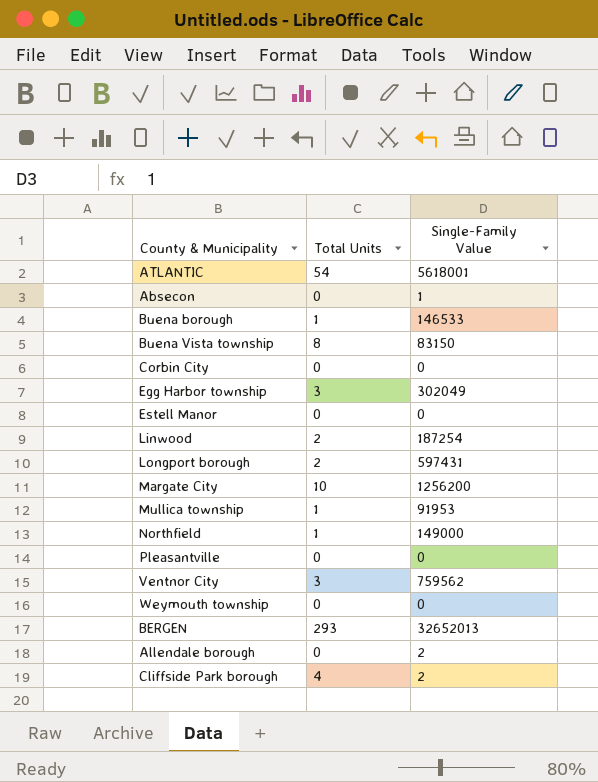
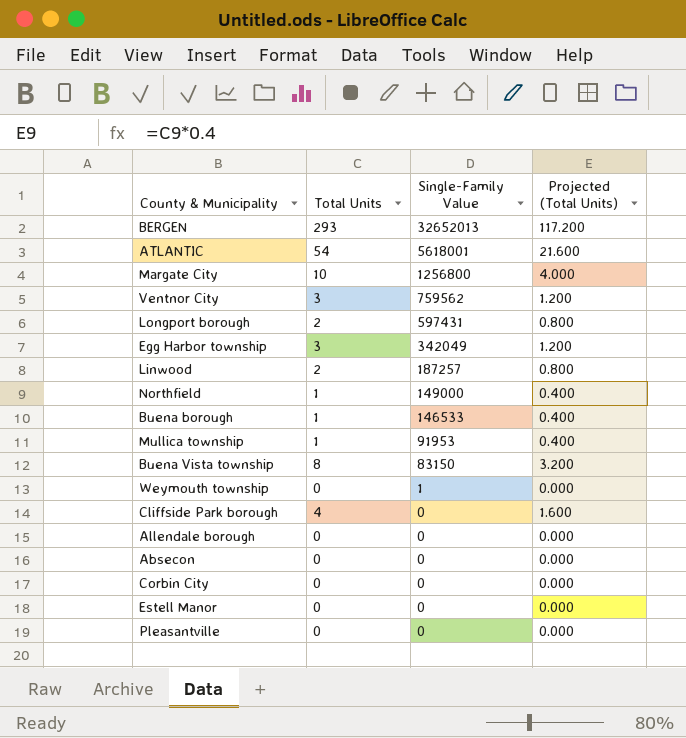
row order: none -> Single-Family Value descending
column Projected (Total Units) | formula: none -> [Total Units] * 0.4
Margate City | Single-Family Value: 1256200 -> 1256800
Egg Harbor township | Single-Family Value: 302049 -> 342049
Linwood | Single-Family Value: 187254 -> 187257
Weymouth township | Single-Family Value: 0 -> 1
Cliffside Park borough | Single-Family Value: 2 -> 0
Allendale borough | Single-Family Value: 2 -> 0
Absecon | Single-Family Value: 1 -> 0

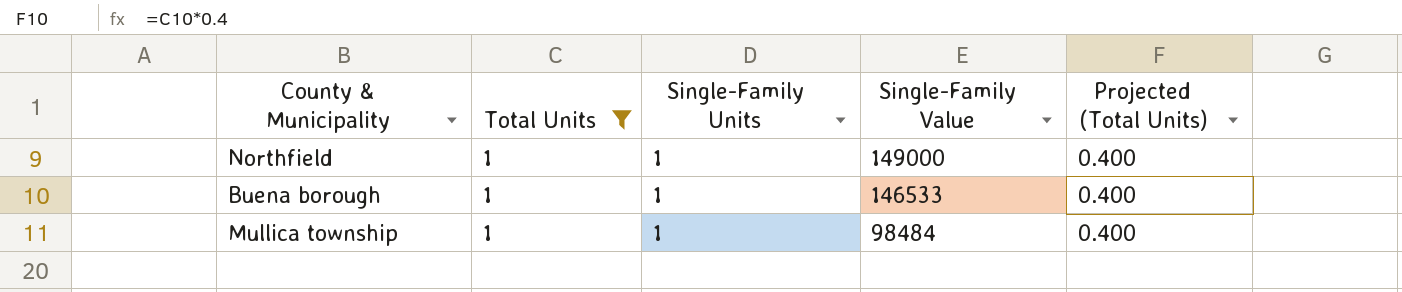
filter: none -> Total Units = 1
column Single-Family Units | position: none -> 3
Mullica township | Single-Family Value: 91953 -> 98484

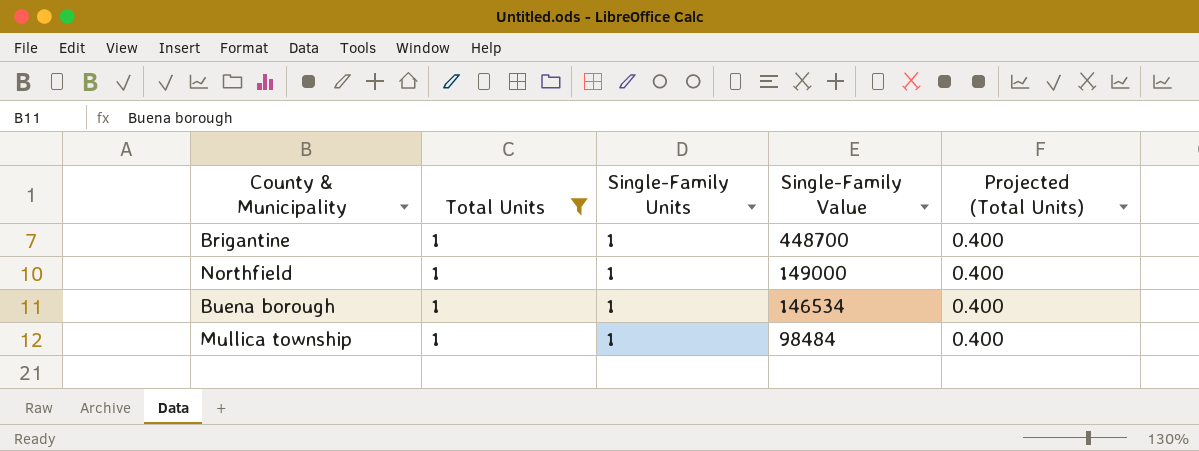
row Brigantine: none -> 1 | 1 | 448700 | 0.400
Buena borough | Single-Family Value: 146533 -> 146534

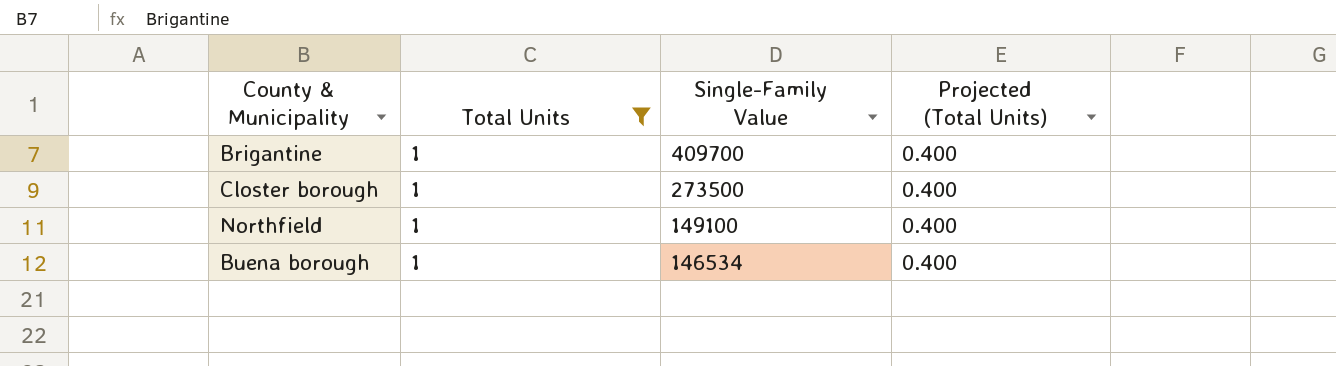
column Single-Family Units | position: 3 -> none
row Mullica township: 1 | 1 | 98484 | 0.400 -> none
Brigantine | Single-Family Value: 448700 -> 409700
row Closter borough: none -> 1 | 273500 | 0.400
Northfield | Single-Family Value: 149000 -> 149100

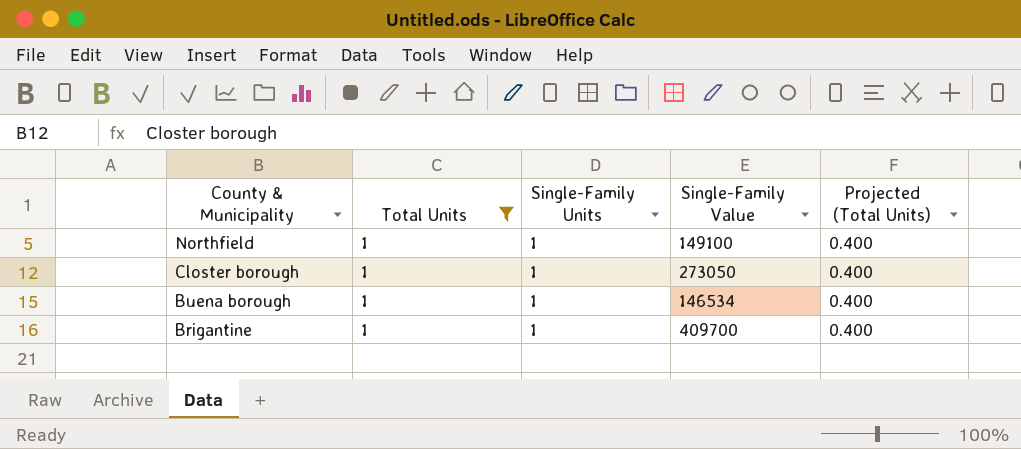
row order: Single-Family Value descending -> County & Municipality descending
column Single-Family Units | position: none -> 3
Closter borough | Single-Family Value: 273500 -> 273050

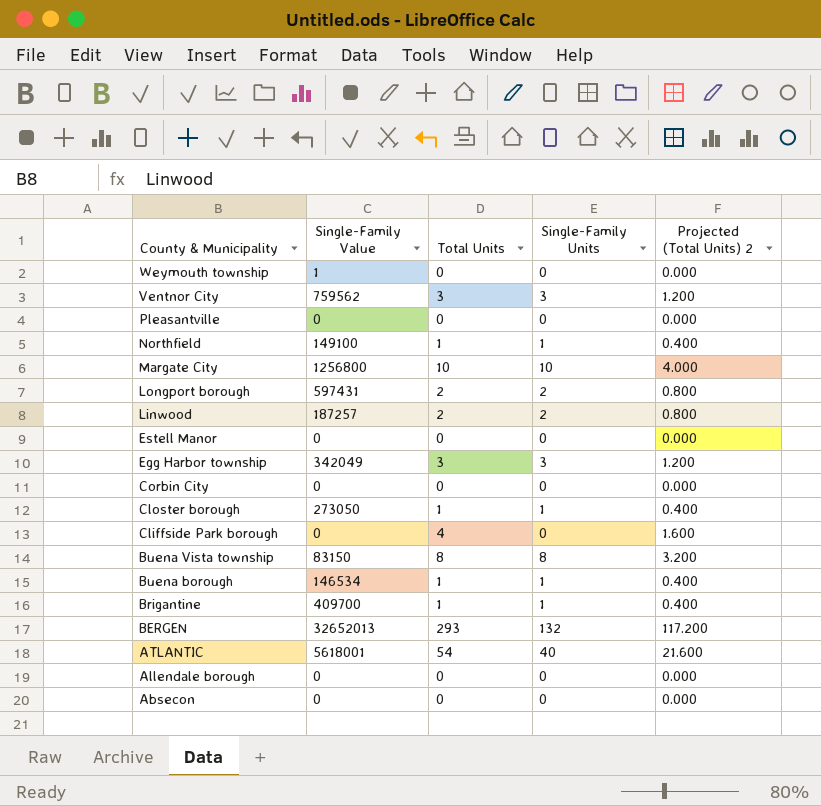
filter: Total Units = 1 -> none
column Single-Family Value | position: 4 -> 2
column name: Projected (Total Units) -> Projected (Total Units) 2

